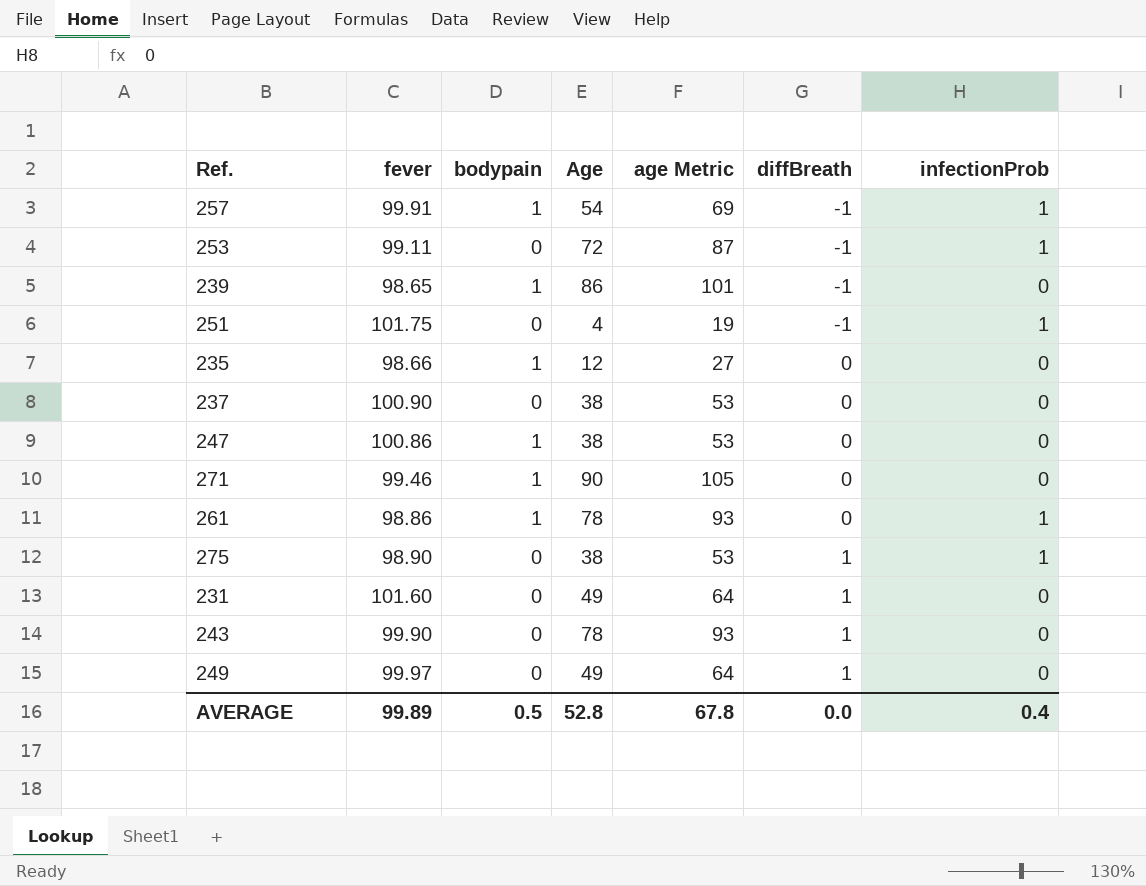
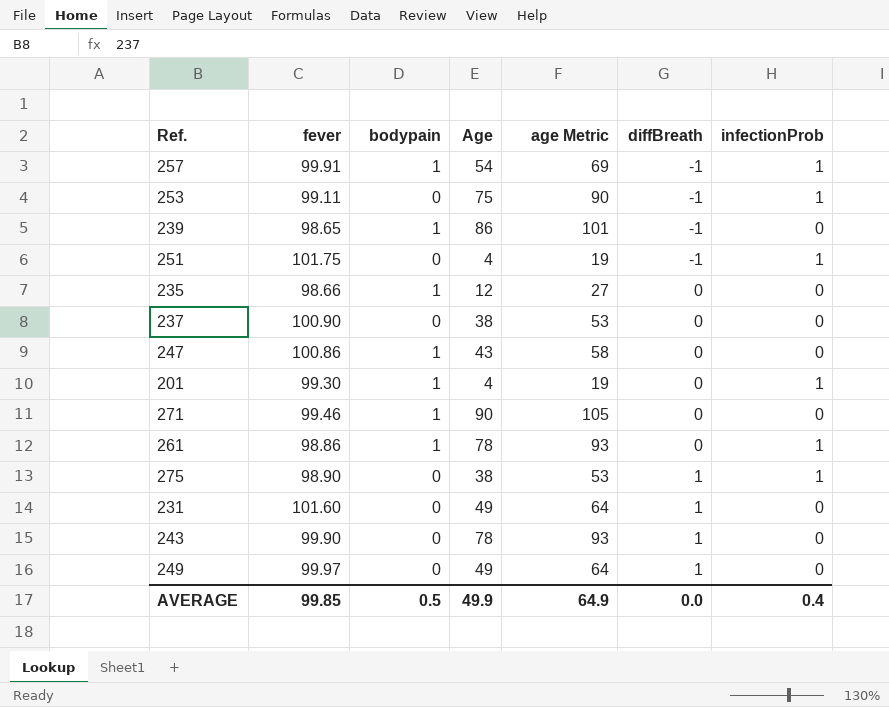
253 | Age: 72 -> 75
253 | age Metric: 87 -> 90
247 | Age: 38 -> 43
247 | age Metric: 53 -> 58
row 201: none -> 99.30 | 1 | 4 | 19 | 0 | 1
AVERAGE | fever: 99.89 -> 99.85
AVERAGE | Age: 52.8 -> 49.9
AVERAGE | age Metric: 67.8 -> 64.9

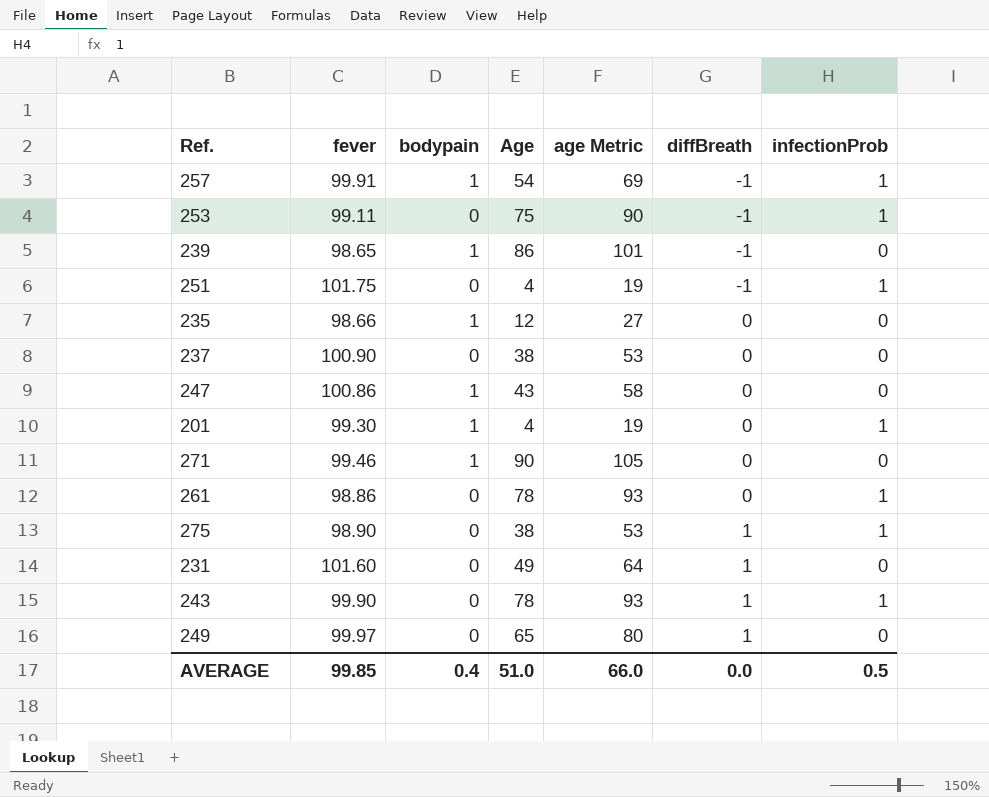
261 | bodypain: 1 -> 0
243 | infectionProb: 0 -> 1
249 | Age: 49 -> 65
249 | age Metric: 64 -> 80
AVERAGE | bodypain: 0.5 -> 0.4
AVERAGE | Age: 49.9 -> 51.0
AVERAGE | age Metric: 64.9 -> 66.0
AVERAGE | infectionProb: 0.4 -> 0.5

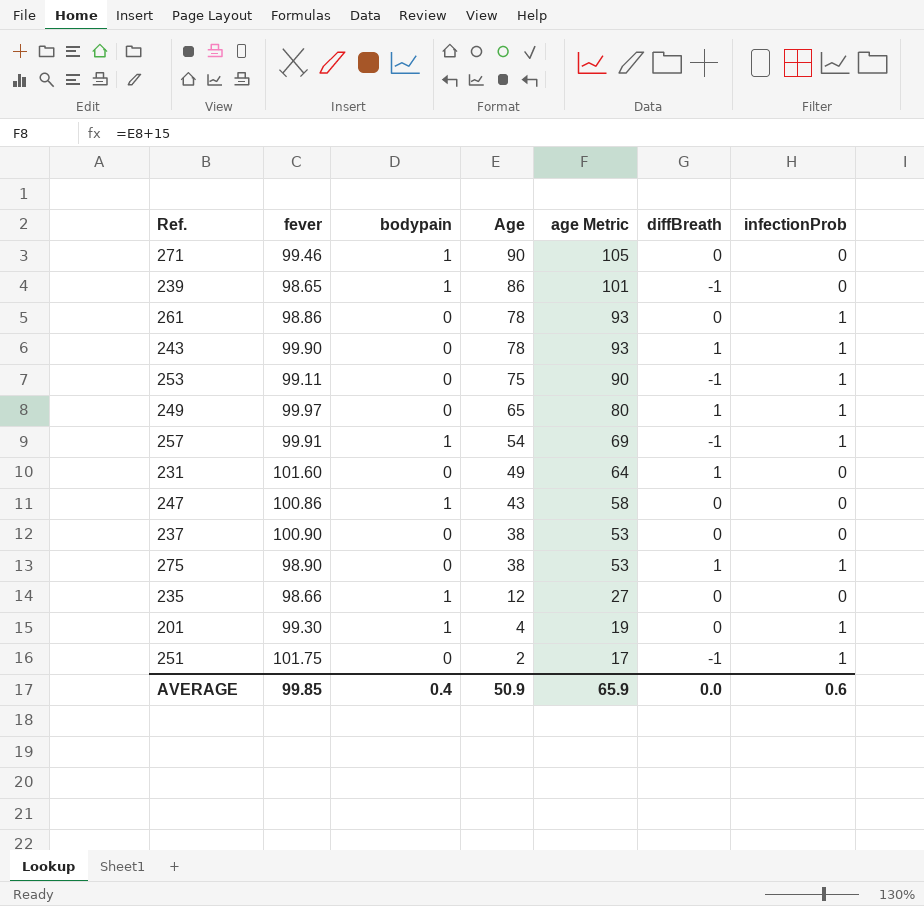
row order: diffBreath ascending -> Age descending
249 | infectionProb: 0 -> 1
251 | Age: 4 -> 2
251 | age Metric: 19 -> 17
AVERAGE | Age: 51.0 -> 50.9
AVERAGE | age Metric: 66.0 -> 65.9
AVERAGE | infectionProb: 0.5 -> 0.6

